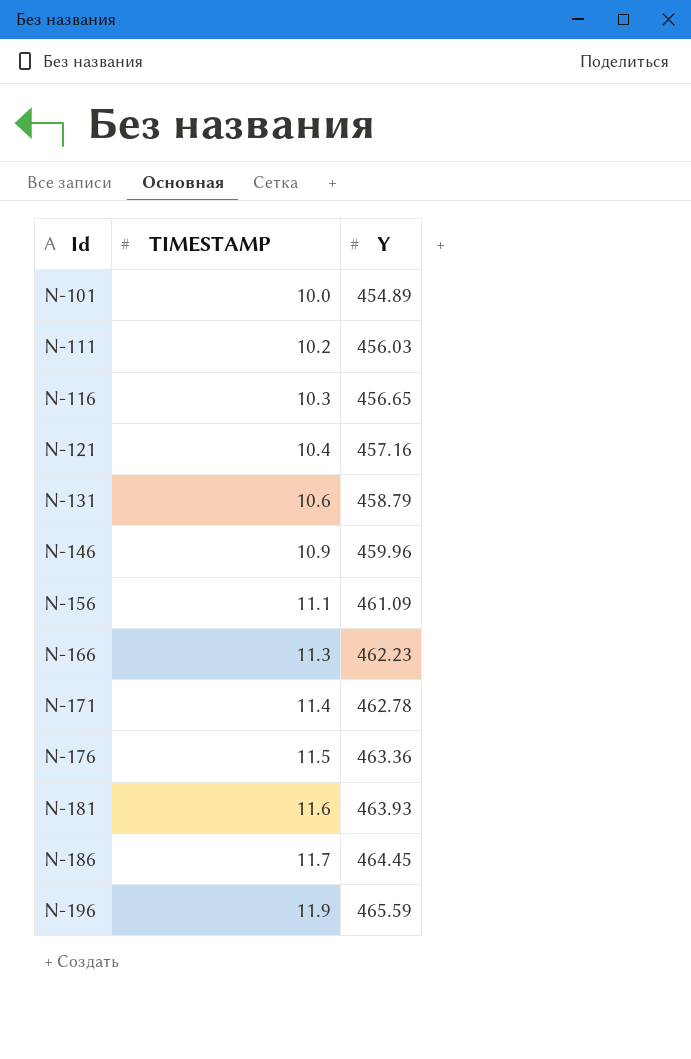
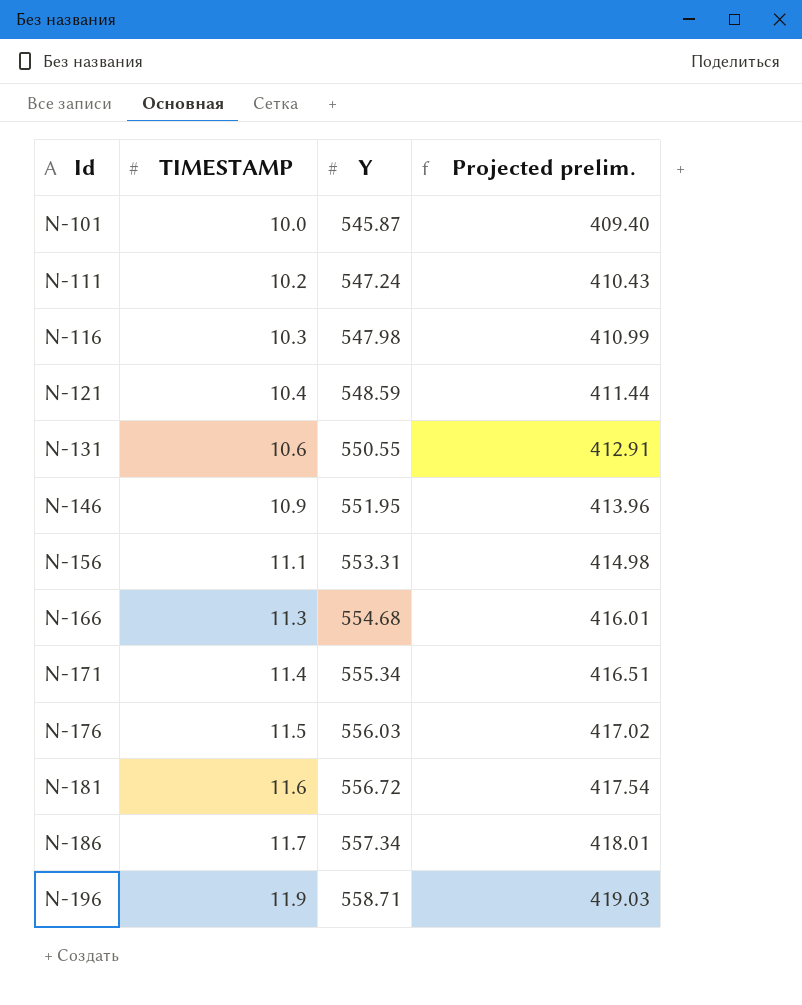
column Projected prelim. | formula: none -> [Y] * 0.75
N-101 | Y: 454.89 -> 545.87
N-111 | Y: 456.03 -> 547.24
N-116 | Y: 456.65 -> 547.98
N-121 | Y: 457.16 -> 548.59
N-131 | Y: 458.79 -> 550.55
N-146 | Y: 459.96 -> 551.95
N-156 | Y: 461.09 -> 553.31
N-166 | Y: 462.23 -> 554.68
N-171 | Y: 462.78 -> 555.34
N-176 | Y: 463.36 -> 556.03
N-181 | Y: 463.93 -> 556.72
N-186 | Y: 464.45 -> 557.34
N-196 | Y: 465.59 -> 558.71

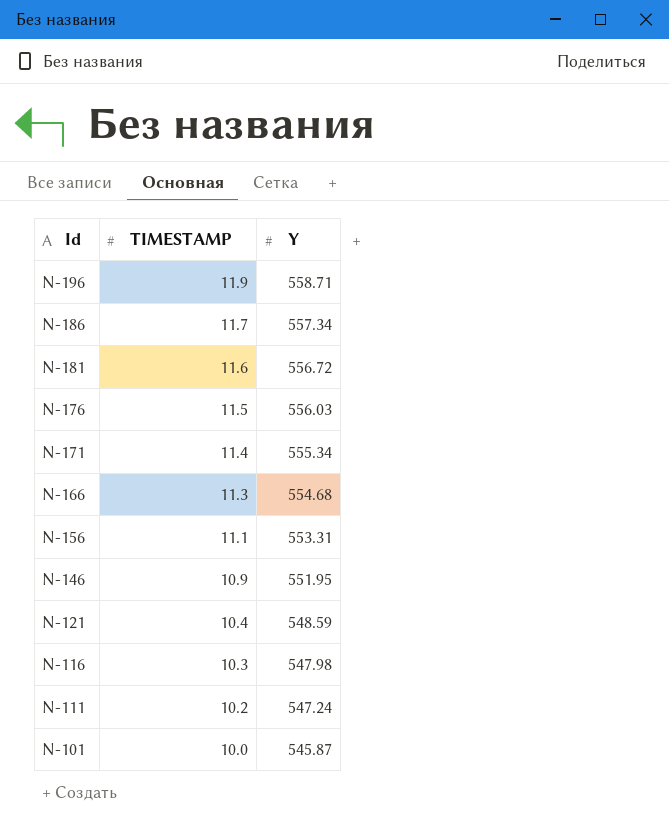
row order: Id ascending -> Id descending
column Projected prelim. | formula: [Y] * 0.75 -> none
row N-131: 10.6 | 550.55 | 412.91 -> none

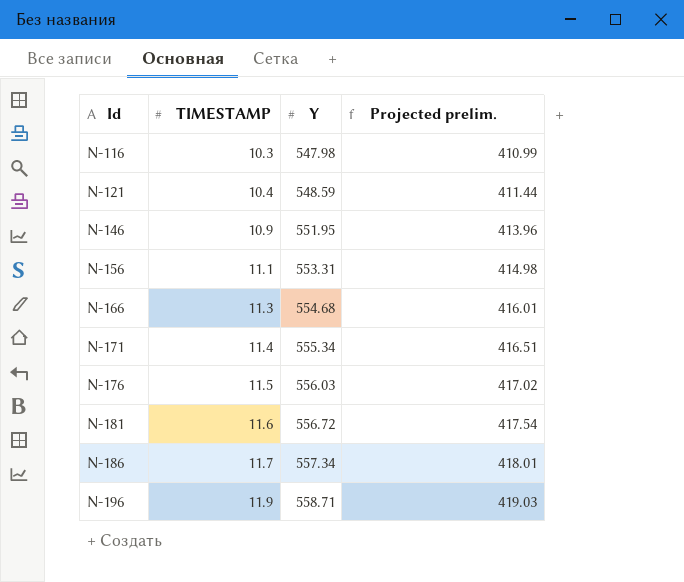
row order: Id descending -> Id ascending
column Projected prelim. | formula: none -> [Y] * 0.75
row N-111: 10.2 | 547.24 -> none
row N-101: 10.0 | 545.87 -> none

